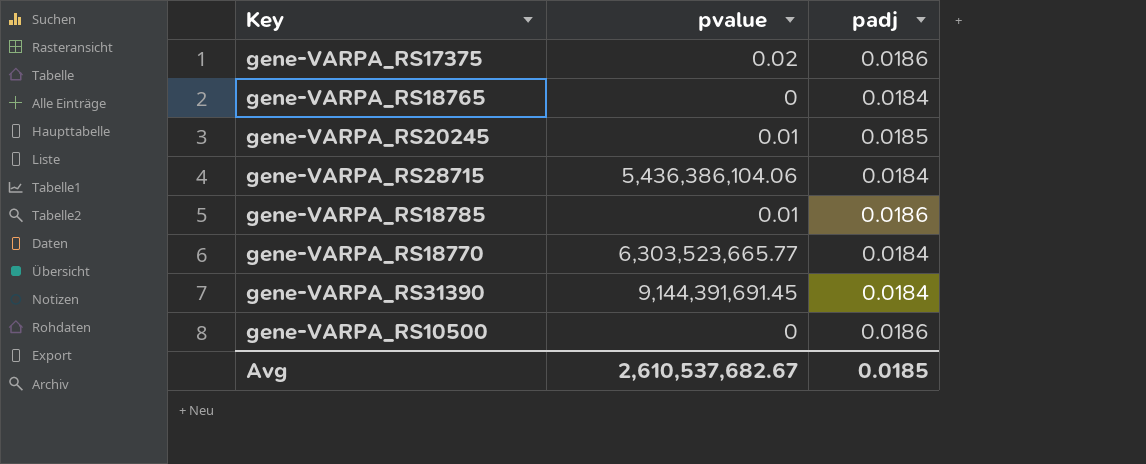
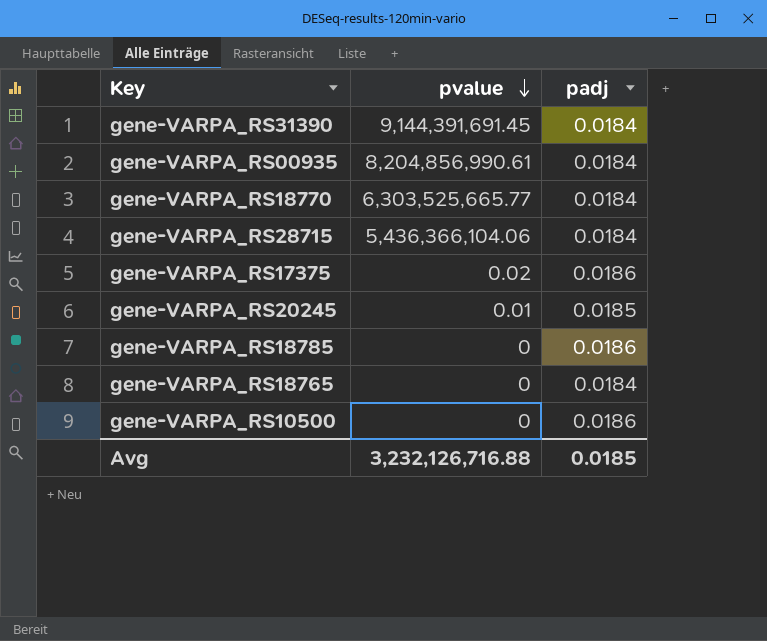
row order: none -> pvalue descending
row gene-VARPA_RS00935: none -> 8,204,856,990.61 | 0.0184
gene-VARPA_RS18770 | pvalue: 6,303,523,665.77 -> 6,303,525,665.77
gene-VARPA_RS28715 | pvalue: 5,436,386,104.06 -> 5,436,366,104.06
gene-VARPA_RS18785 | pvalue: 0.01 -> 0
Avg | pvalue: 2,610,537,682.67 -> 3,232,126,716.88

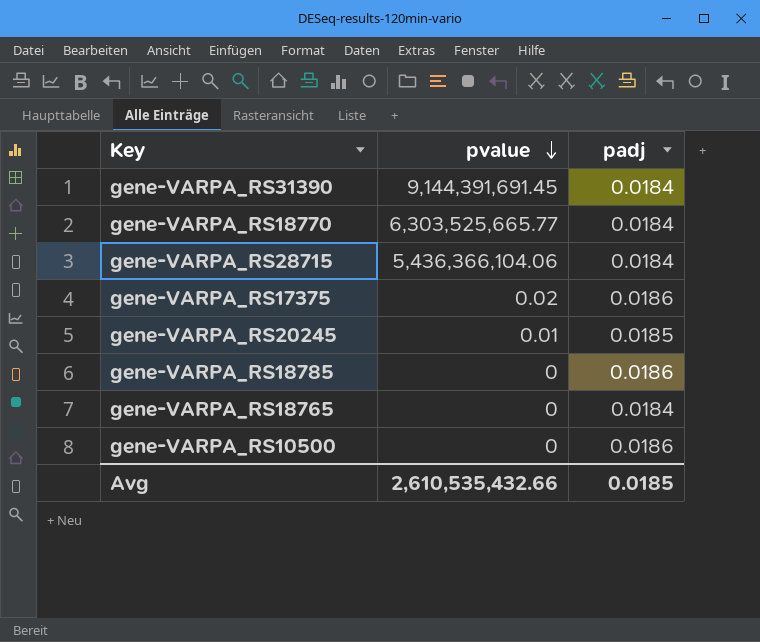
row gene-VARPA_RS00935: 8,204,856,990.61 | 0.0184 -> none
Avg | pvalue: 3,232,126,716.88 -> 2,610,535,432.66

